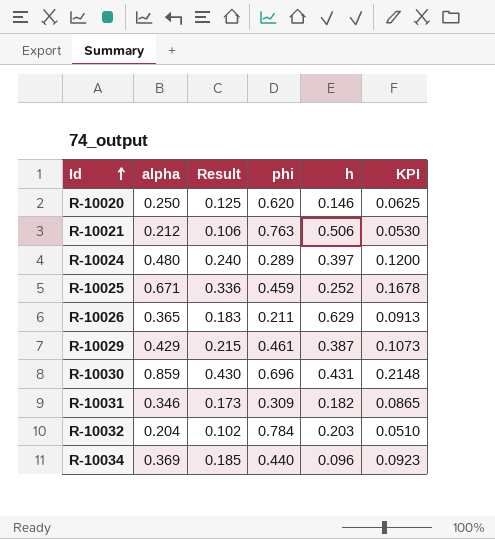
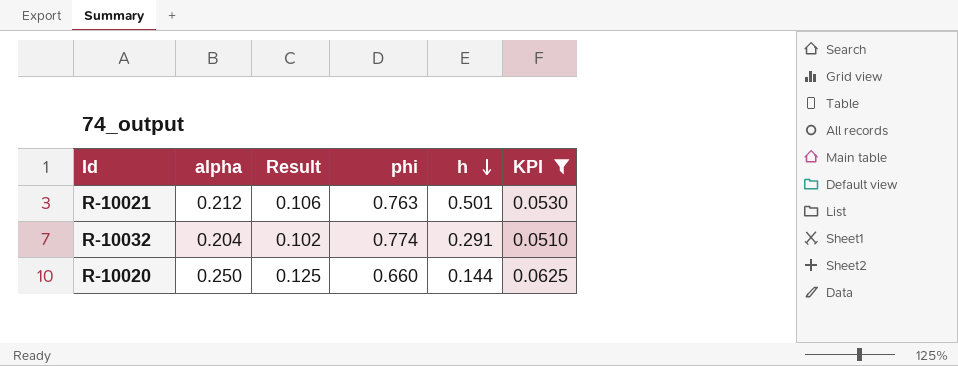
filter: none -> KPI <= 0.0625
row order: Id ascending -> h descending
R-10021 | h: 0.506 -> 0.501
R-10032 | phi: 0.784 -> 0.774
R-10032 | h: 0.203 -> 0.291
R-10020 | phi: 0.620 -> 0.660
R-10020 | h: 0.146 -> 0.144

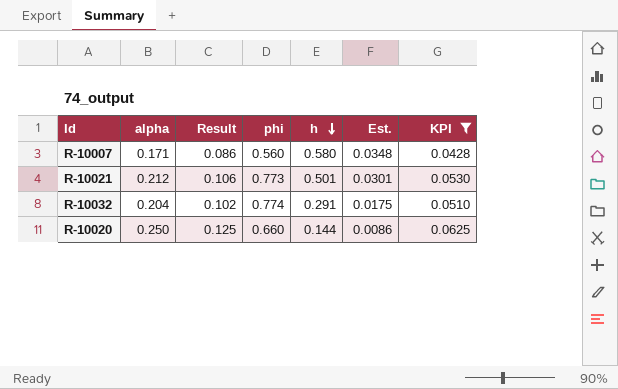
column Est. | formula: none -> [h] * 0.06
row R-10007: none -> 0.171 | 0.086 | 0.560 | 0.580 | 0.0348 | 0.0428
R-10021 | phi: 0.763 -> 0.773

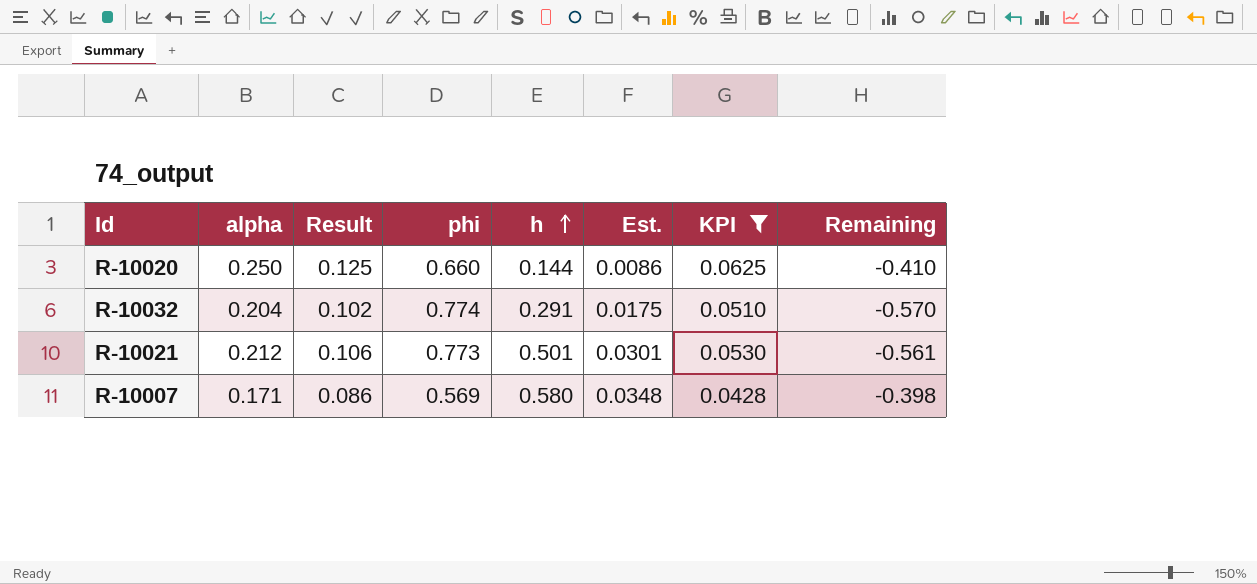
row order: h descending -> h ascending
column Remaining | formula: none -> [alpha] - [phi]
R-10007 | phi: 0.560 -> 0.569

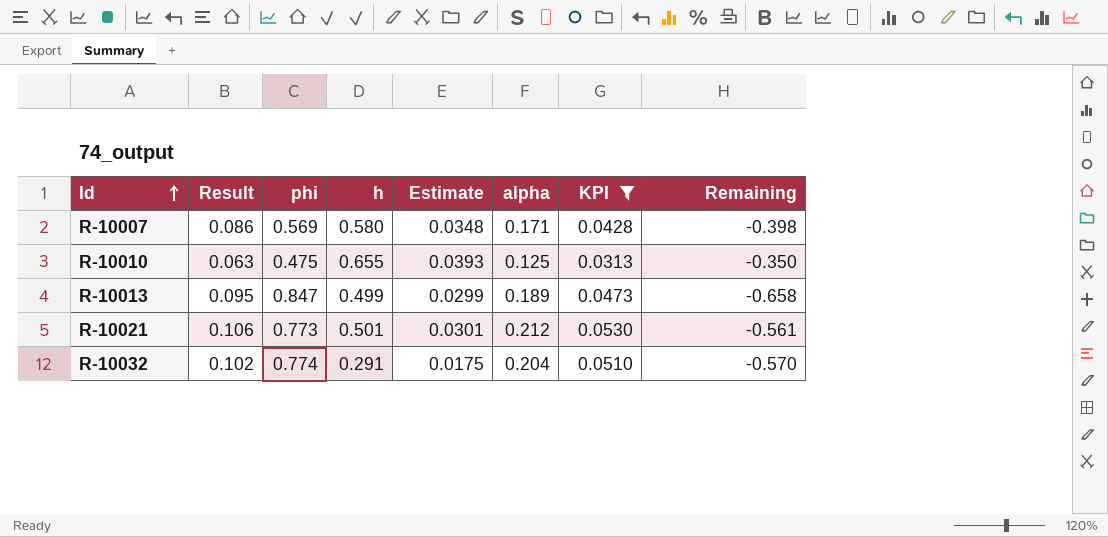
row order: h ascending -> Id ascending
column name: Est. -> Estimate
column alpha | position: 2 -> 6
row R-10020: 0.250 | 0.125 | 0.660 | 0.144 | 0.0086 | 0.0625 | -0.410 -> none
row R-10010: none -> 0.063 | 0.475 | 0.655 | 0.0393 | 0.125 | 0.0313 | -0.350
row R-10013: none -> 0.095 | 0.847 | 0.499 | 0.0299 | 0.189 | 0.0473 | -0.658

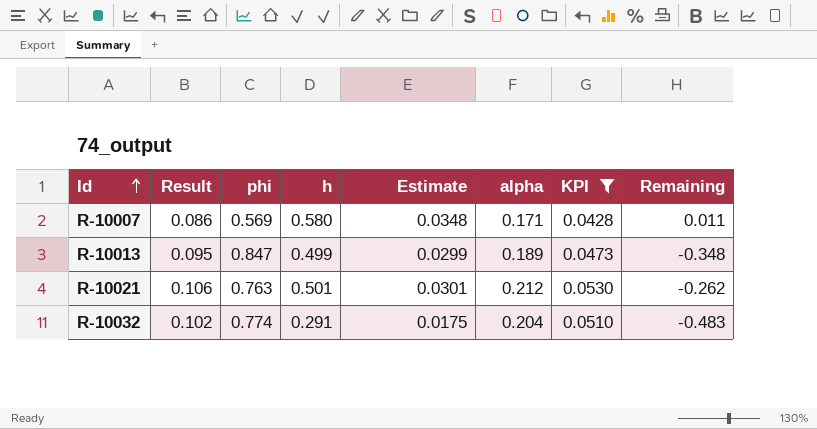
column Remaining | formula: [alpha] - [phi] -> [h] - [phi]
row R-10010: 0.063 | 0.475 | 0.655 | 0.0393 | 0.125 | 0.0313 | -0.350 -> none
R-10021 | phi: 0.773 -> 0.763

